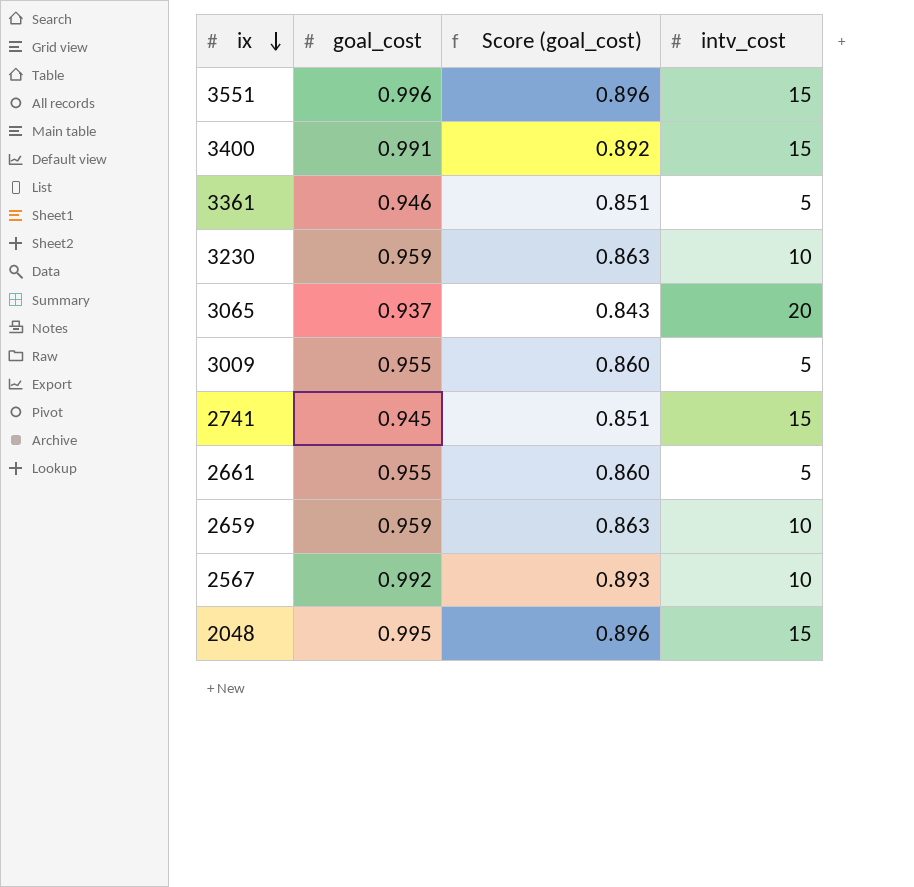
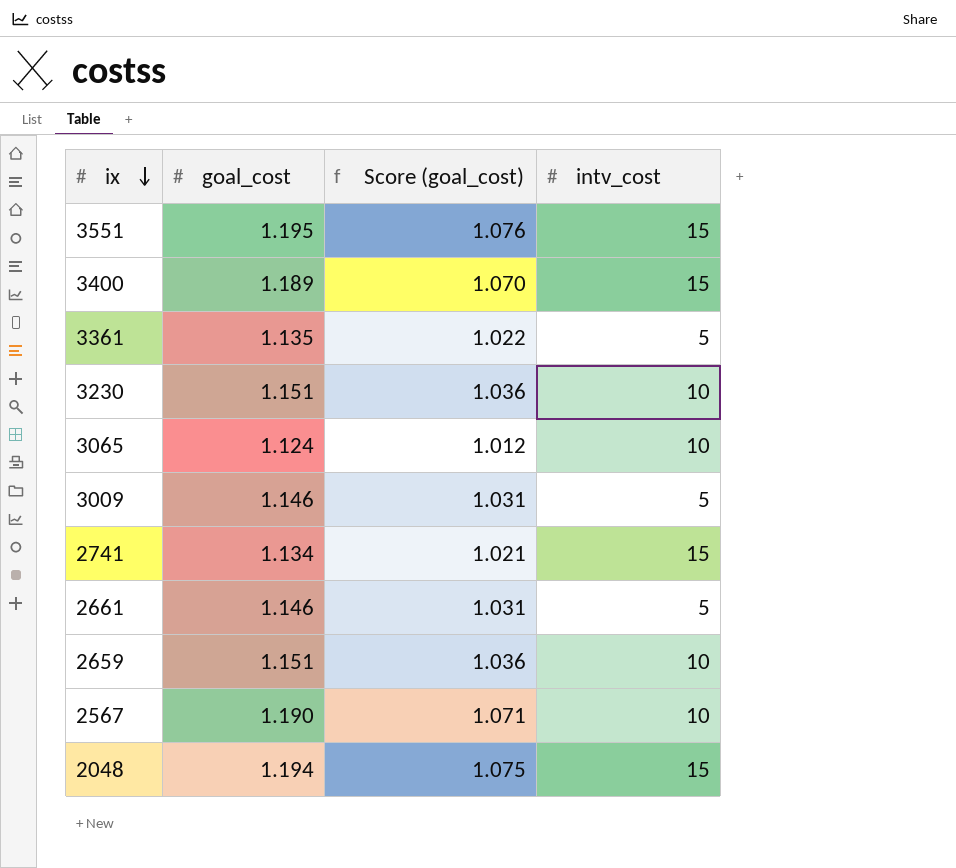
3551 | goal_cost: 0.996 -> 1.195
3551 | Score (goal_cost): 0.896 -> 1.076
3400 | goal_cost: 0.991 -> 1.189
3400 | Score (goal_cost): 0.892 -> 1.070
3361 | goal_cost: 0.946 -> 1.135
3361 | Score (goal_cost): 0.851 -> 1.022
3230 | goal_cost: 0.959 -> 1.151
3230 | Score (goal_cost): 0.863 -> 1.036
3065 | goal_cost: 0.937 -> 1.124
3065 | Score (goal_cost): 0.843 -> 1.012
3065 | intv_cost: 20 -> 10
3009 | goal_cost: 0.955 -> 1.146
3009 | Score (goal_cost): 0.860 -> 1.031
2741 | goal_cost: 0.945 -> 1.134
2741 | Score (goal_cost): 0.851 -> 1.021
2661 | goal_cost: 0.955 -> 1.146
2661 | Score (goal_cost): 0.860 -> 1.031
2659 | goal_cost: 0.959 -> 1.151
2659 | Score (goal_cost): 0.863 -> 1.036
2567 | goal_cost: 0.992 -> 1.190
2567 | Score (goal_cost): 0.893 -> 1.071
2048 | goal_cost: 0.995 -> 1.194
2048 | Score (goal_cost): 0.896 -> 1.075

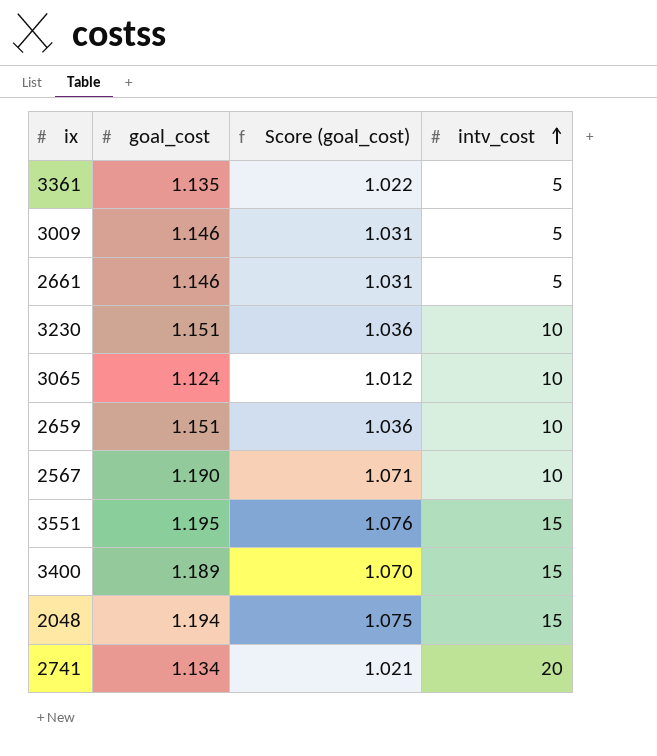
row order: ix descending -> intv_cost ascending
2741 | intv_cost: 15 -> 20

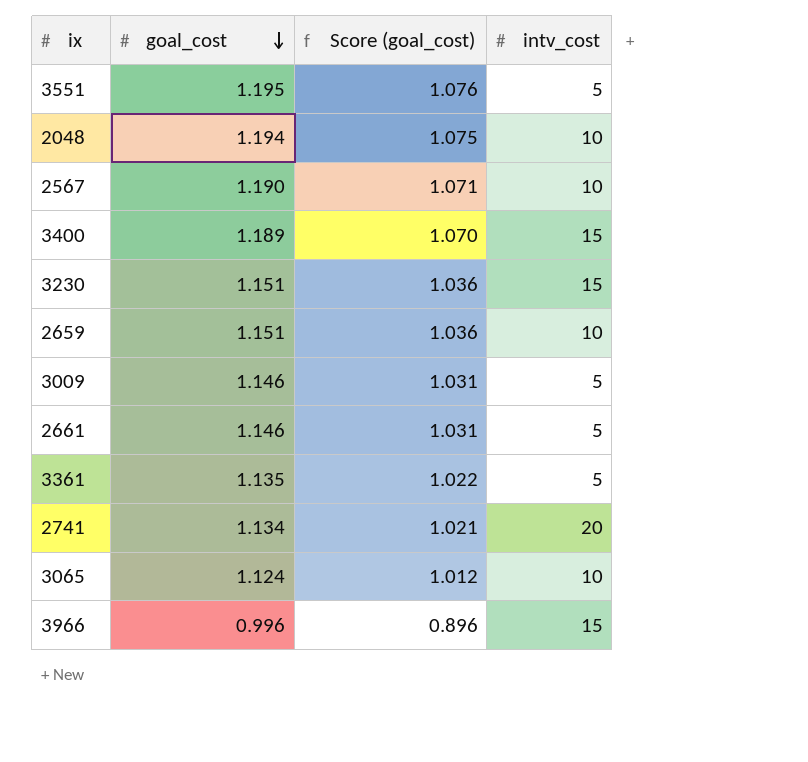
row order: intv_cost ascending -> goal_cost descending
3551 | intv_cost: 15 -> 5
2048 | intv_cost: 15 -> 10
3230 | intv_cost: 10 -> 15
row 3966: none -> 0.996 | 0.896 | 15

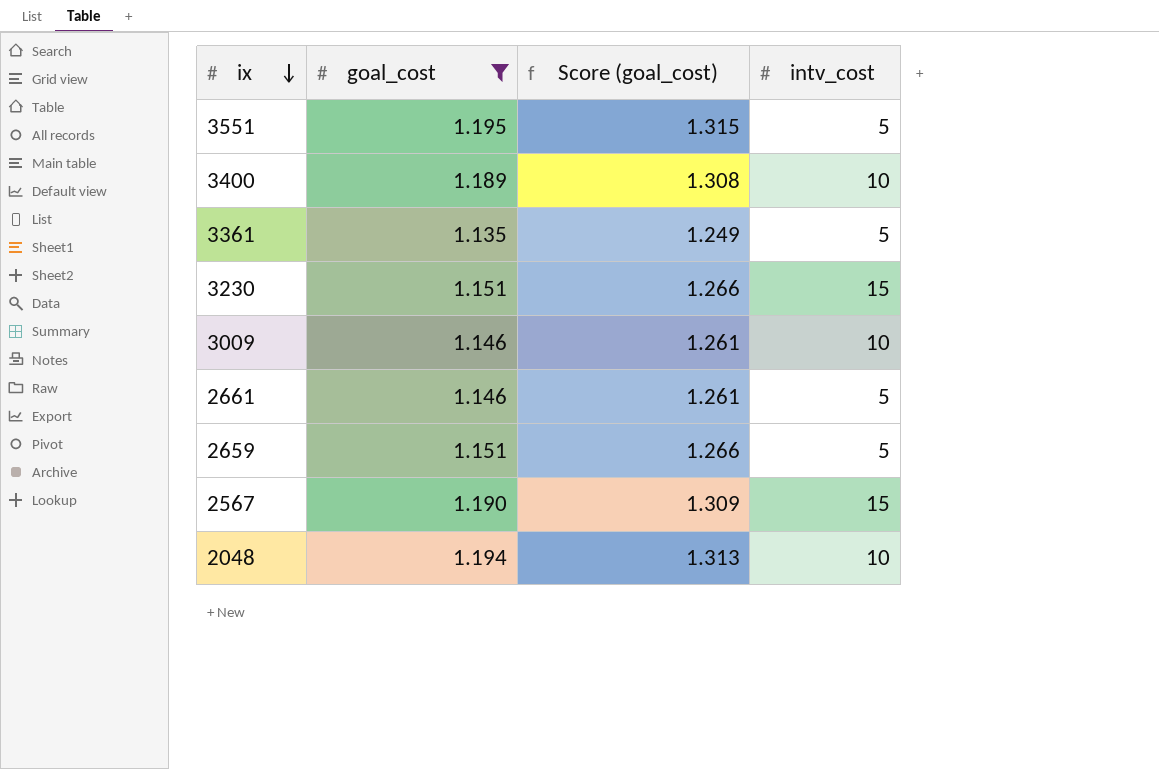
filter: none -> goal_cost >= 1.135
row order: goal_cost descending -> ix descending
column Score (goal_cost) | formula: [goal_cost] * 0.9 -> [goal_cost] * 1.1
3400 | intv_cost: 15 -> 10
3009 | intv_cost: 5 -> 10
2659 | intv_cost: 10 -> 5
2567 | intv_cost: 10 -> 15

